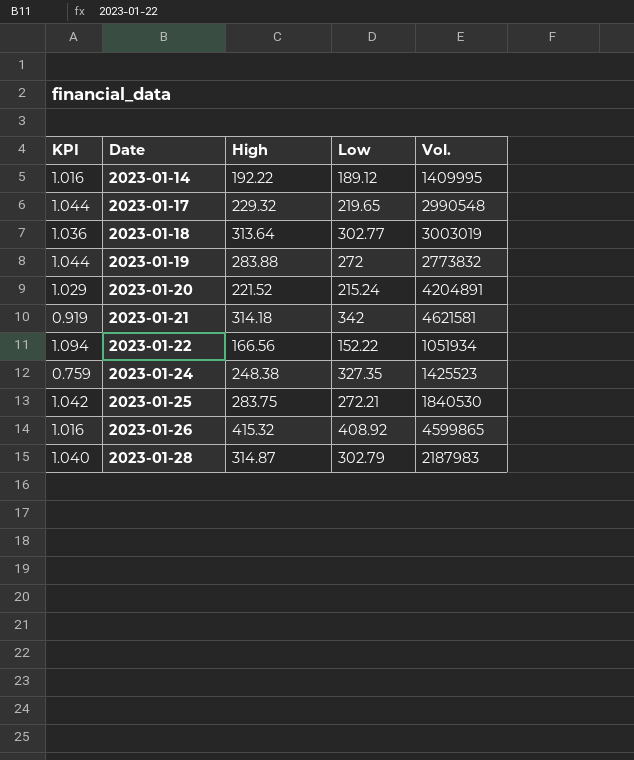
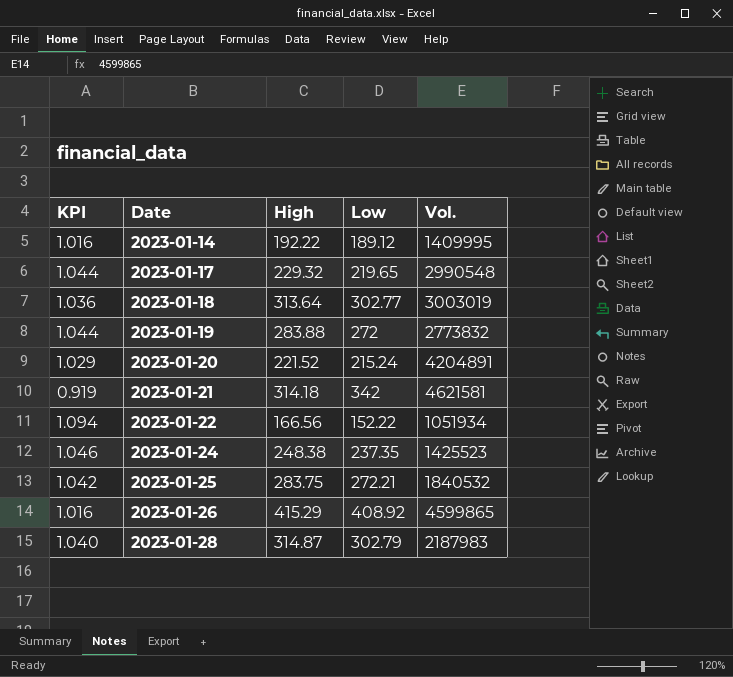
2023-01-24 | KPI: 0.759 -> 1.046
2023-01-24 | Low: 327.35 -> 237.35
2023-01-25 | Vol.: 1840530 -> 1840532
2023-01-26 | High: 415.32 -> 415.29

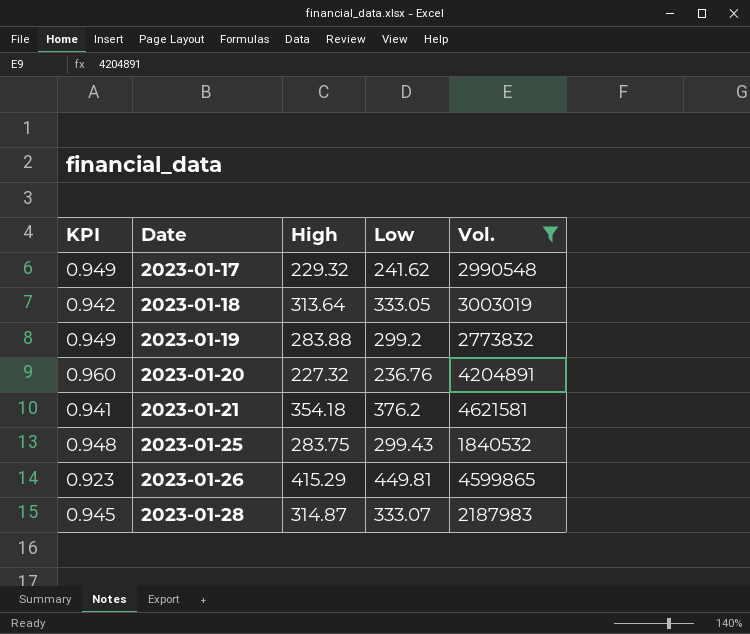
filter: none -> Vol. >= 1840532
2023-01-17 | KPI: 1.044 -> 0.949
2023-01-17 | Low: 219.65 -> 241.62
2023-01-18 | KPI: 1.036 -> 0.942
2023-01-18 | Low: 302.77 -> 333.05
2023-01-19 | KPI: 1.044 -> 0.949
2023-01-19 | Low: 272 -> 299.2
2023-01-20 | KPI: 1.029 -> 0.960
2023-01-20 | High: 221.52 -> 227.32
2023-01-20 | Low: 215.24 -> 236.76
2023-01-21 | KPI: 0.919 -> 0.941
2023-01-21 | High: 314.18 -> 354.18
2023-01-21 | Low: 342 -> 376.2
2023-01-25 | KPI: 1.042 -> 0.948
2023-01-25 | Low: 272.21 -> 299.43
2023-01-26 | KPI: 1.016 -> 0.923
2023-01-26 | Low: 408.92 -> 449.81
2023-01-28 | KPI: 1.040 -> 0.945
2023-01-28 | Low: 302.79 -> 333.07

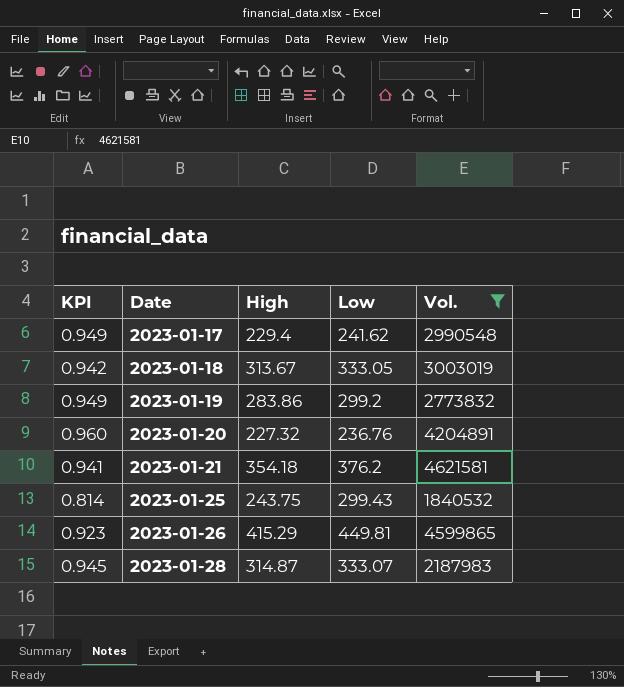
2023-01-17 | High: 229.32 -> 229.4
2023-01-18 | High: 313.64 -> 313.67
2023-01-19 | High: 283.88 -> 283.86
2023-01-25 | KPI: 0.948 -> 0.814
2023-01-25 | High: 283.75 -> 243.75

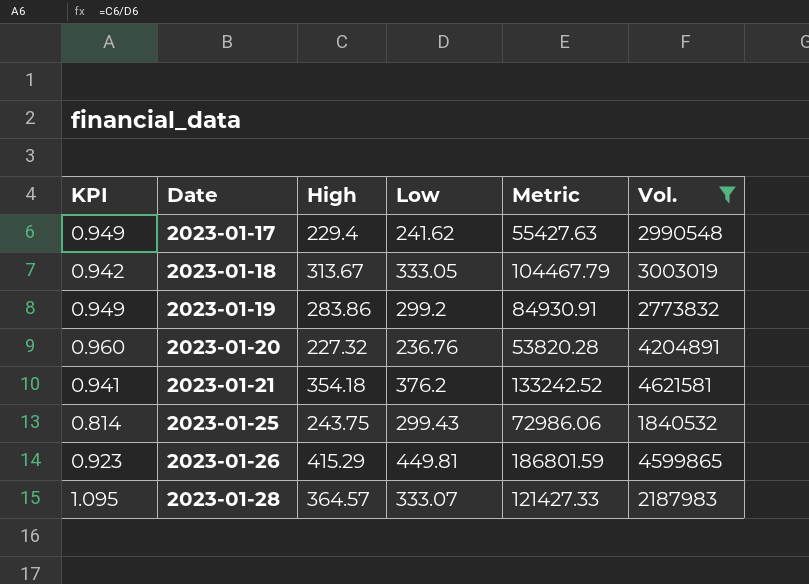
column Metric | formula: none -> [High] * [Low]
2023-01-28 | KPI: 0.945 -> 1.095
2023-01-28 | High: 314.87 -> 364.57

